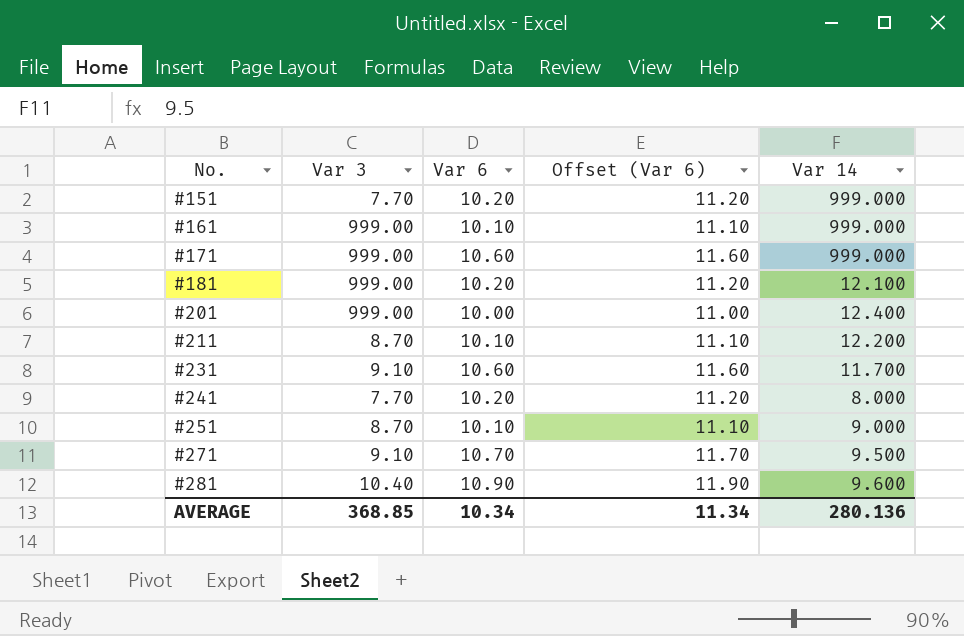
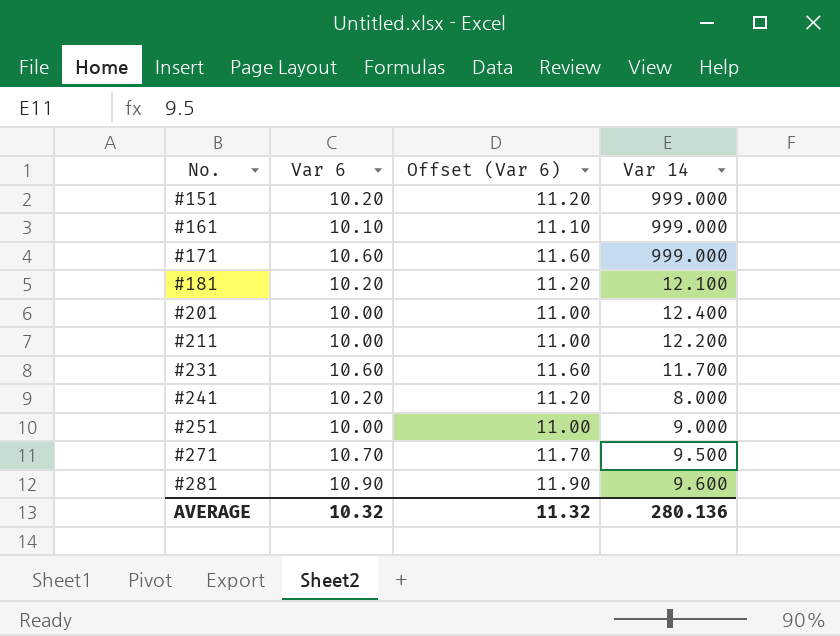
column Var 3 | position: 2 -> none
#211 | Var 6: 10.10 -> 10.00
#211 | Offset (Var 6): 11.10 -> 11.00
#251 | Var 6: 10.10 -> 10.00
#251 | Offset (Var 6): 11.10 -> 11.00
AVERAGE | Var 6: 10.34 -> 10.32
AVERAGE | Offset (Var 6): 11.34 -> 11.32

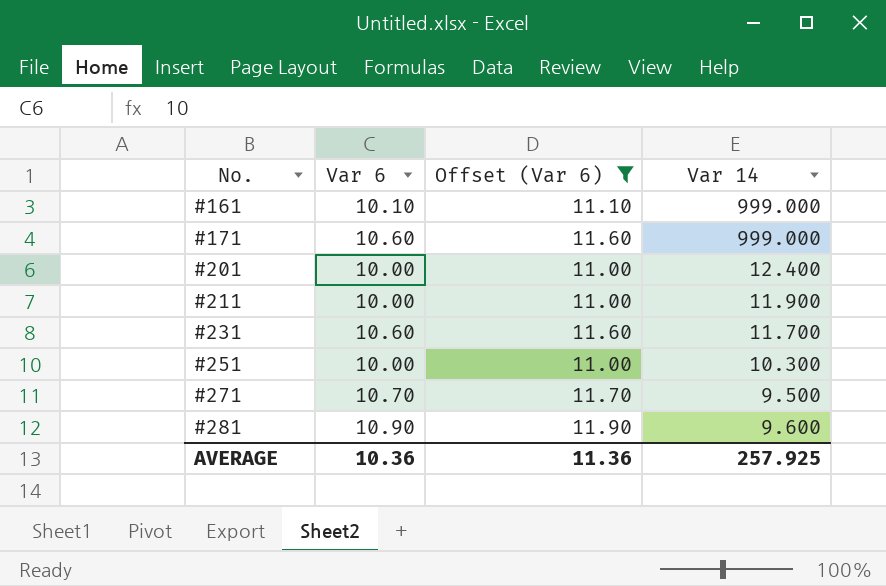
filter: none -> Offset (Var 6) != 11.20
#211 | Var 14: 12.200 -> 11.900
#251 | Var 14: 9.000 -> 10.300
AVERAGE | Var 6: 10.32 -> 10.36
AVERAGE | Offset (Var 6): 11.32 -> 11.36
AVERAGE | Var 14: 280.136 -> 257.925

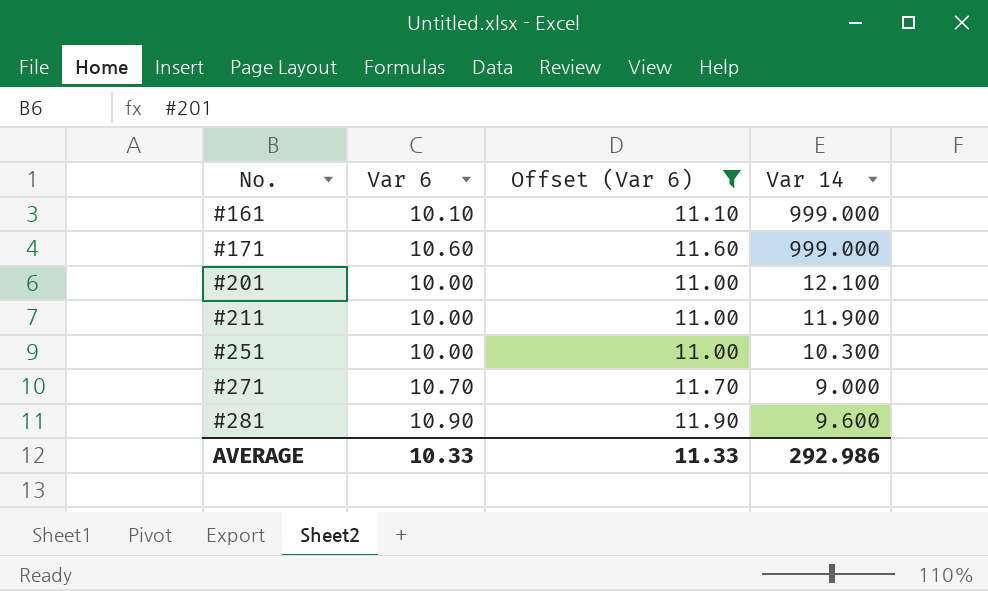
row #231: 10.60 | 11.60 | 11.700 -> none
#201 | Var 14: 12.400 -> 12.100
#271 | Var 14: 9.500 -> 9.000
AVERAGE | Var 6: 10.36 -> 10.33
AVERAGE | Offset (Var 6): 11.36 -> 11.33
AVERAGE | Var 14: 257.925 -> 292.986

